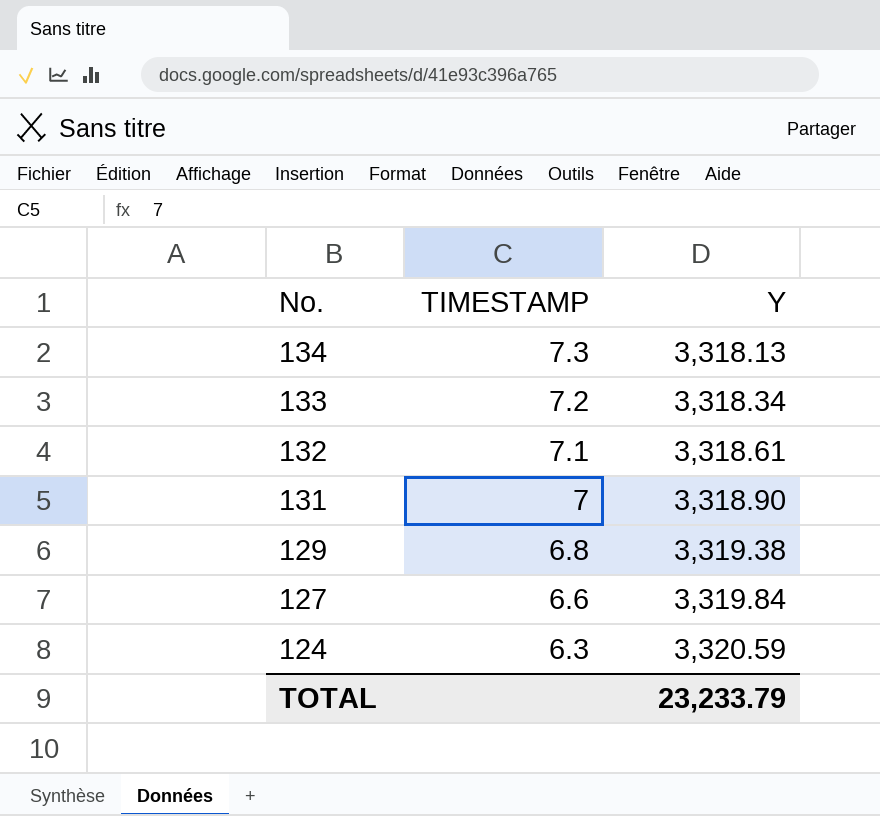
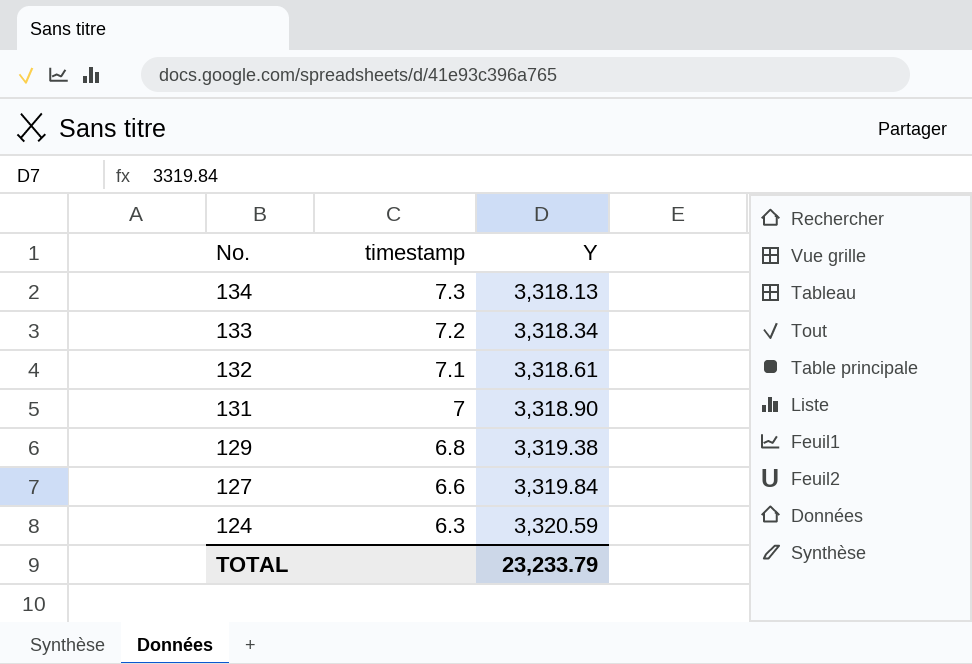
column name: TIMESTAMP -> timestamp

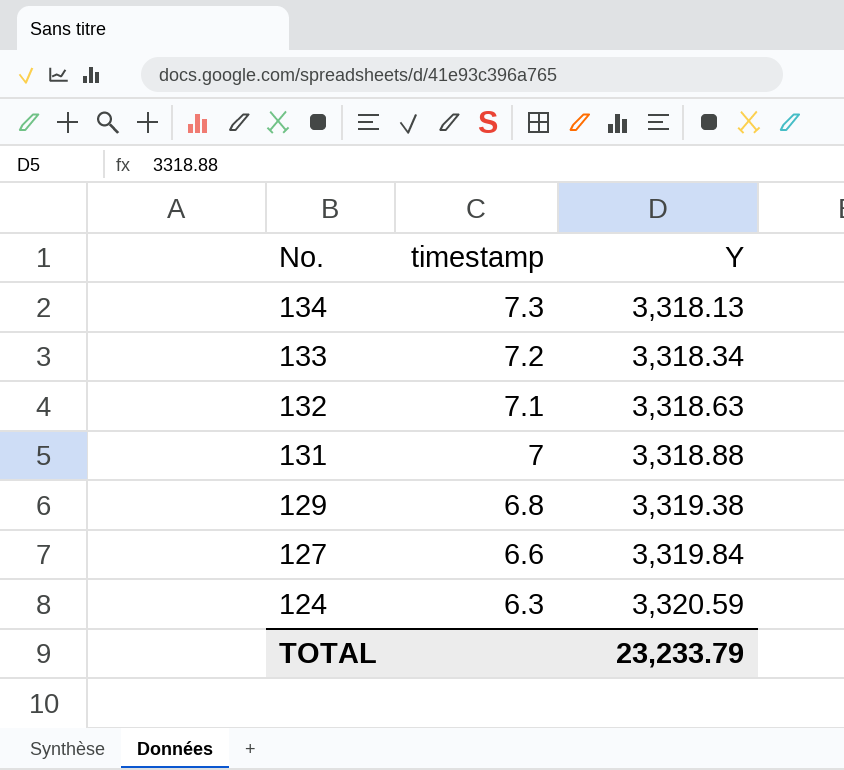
132 | Y: 3,318.61 -> 3,318.63
131 | Y: 3,318.90 -> 3,318.88

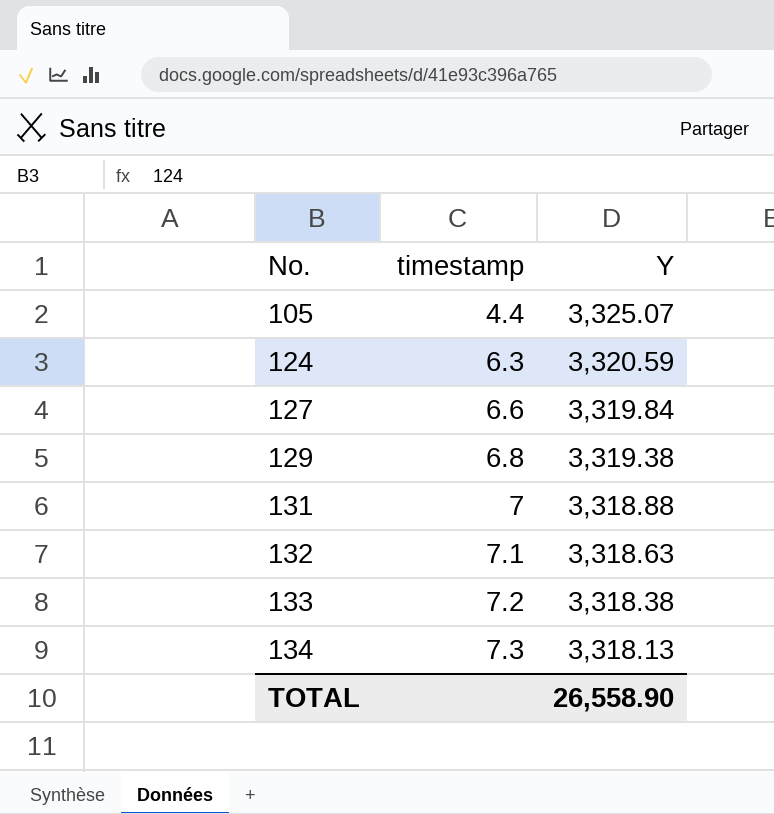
row order: No. descending -> No. ascending
row 105: none -> 4.4 | 3,325.07
133 | Y: 3,318.34 -> 3,318.38
TOTAL | Y: 23,233.79 -> 26,558.90

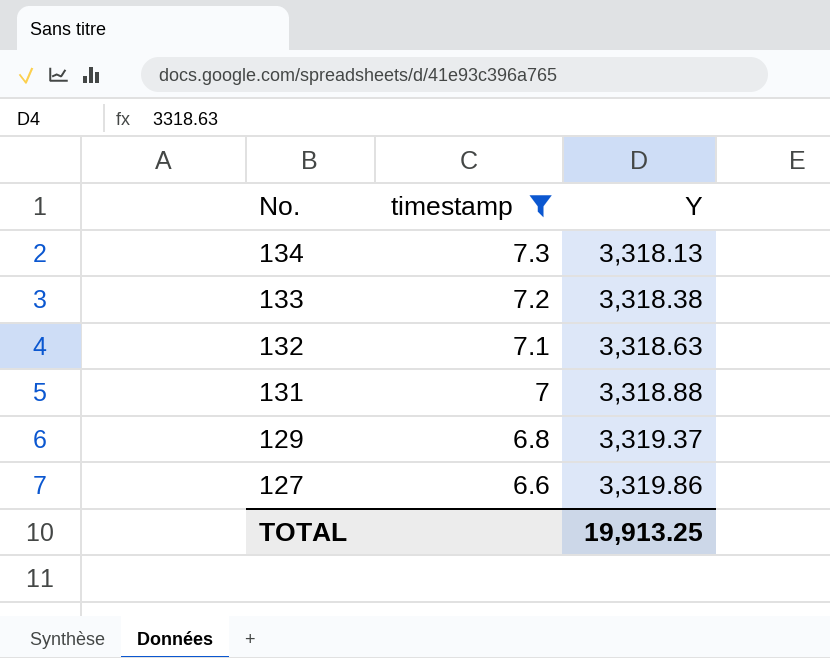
filter: none -> timestamp >= 6.6
row order: No. ascending -> No. descending
129 | Y: 3,319.38 -> 3,319.37
127 | Y: 3,319.84 -> 3,319.86
TOTAL | Y: 26,558.90 -> 19,913.25

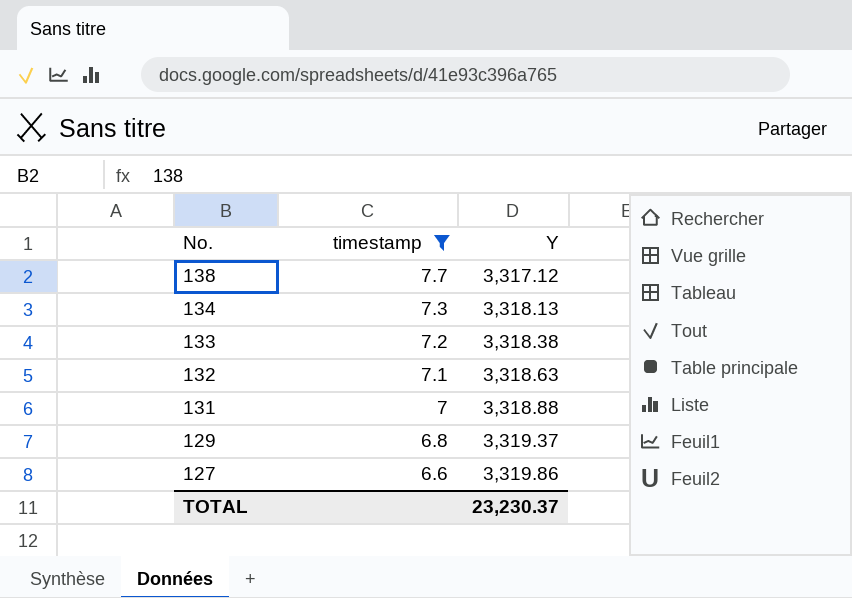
row 138: none -> 7.7 | 3,317.12
TOTAL | Y: 19,913.25 -> 23,230.37

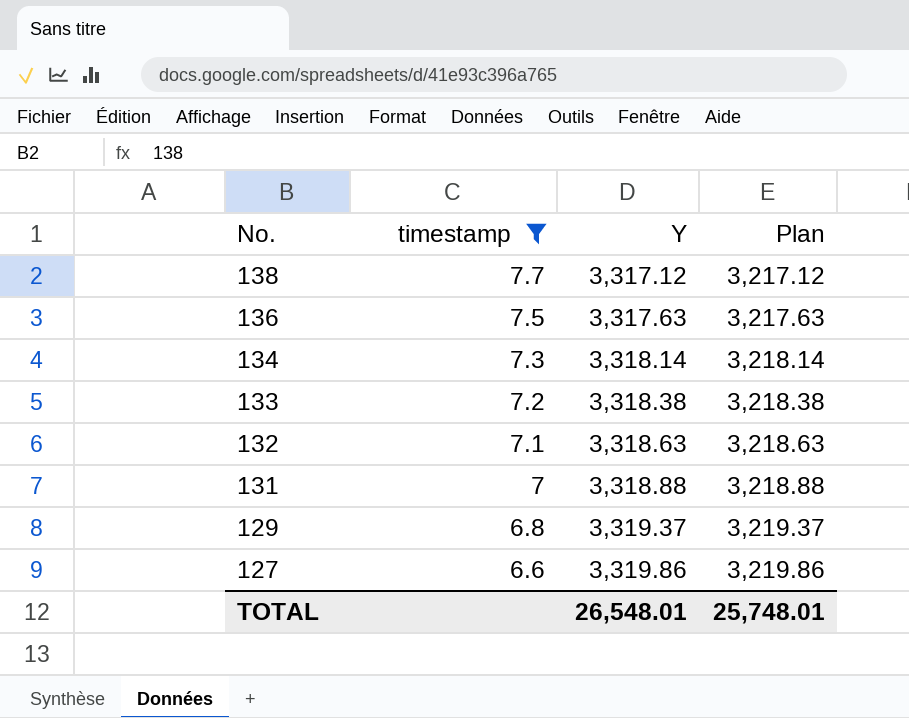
column Plan | formula: none -> [Y] - 100
row 136: none -> 7.5 | 3,317.63 | 3,217.63
134 | Y: 3,318.13 -> 3,318.14
TOTAL | Y: 23,230.37 -> 26,548.01

